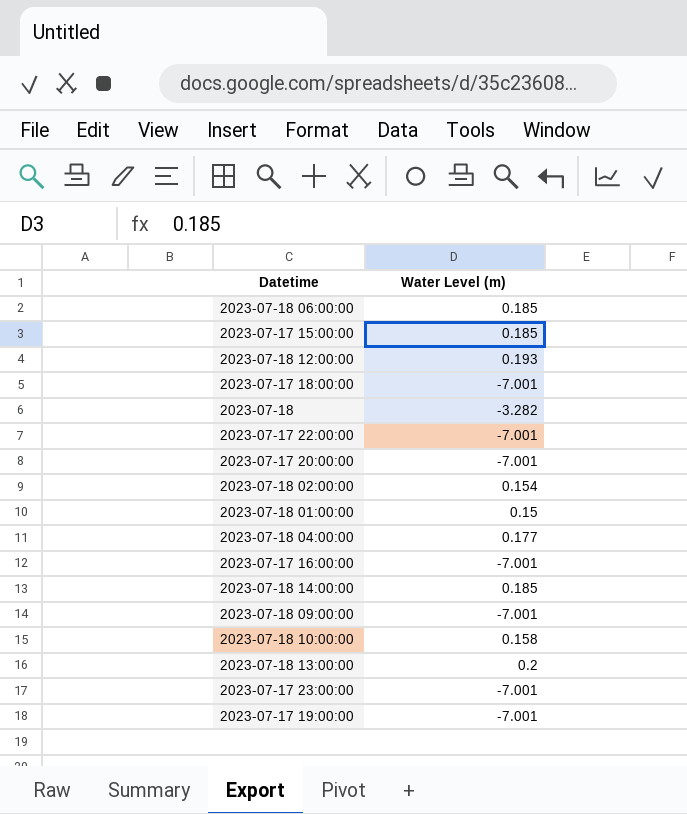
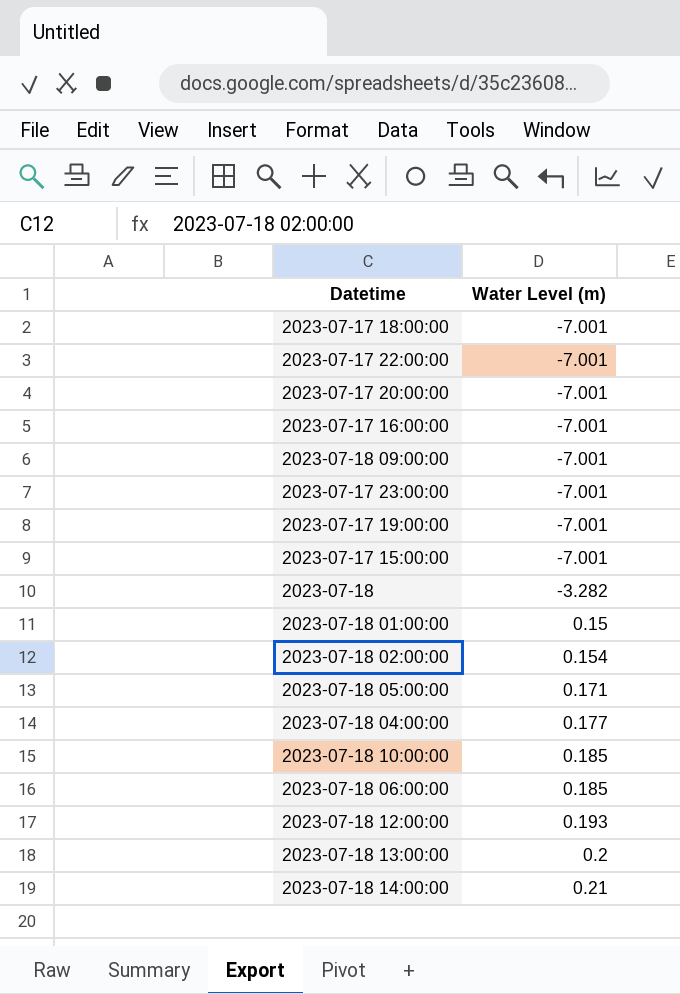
row order: none -> Water Level (m) ascending
2023-07-17 15:00:00 | Water Level (m): 0.185 -> -7.001
row 2023-07-18 05:00:00: none -> 0.171
2023-07-18 10:00:00 | Water Level (m): 0.158 -> 0.185
2023-07-18 14:00:00 | Water Level (m): 0.185 -> 0.21

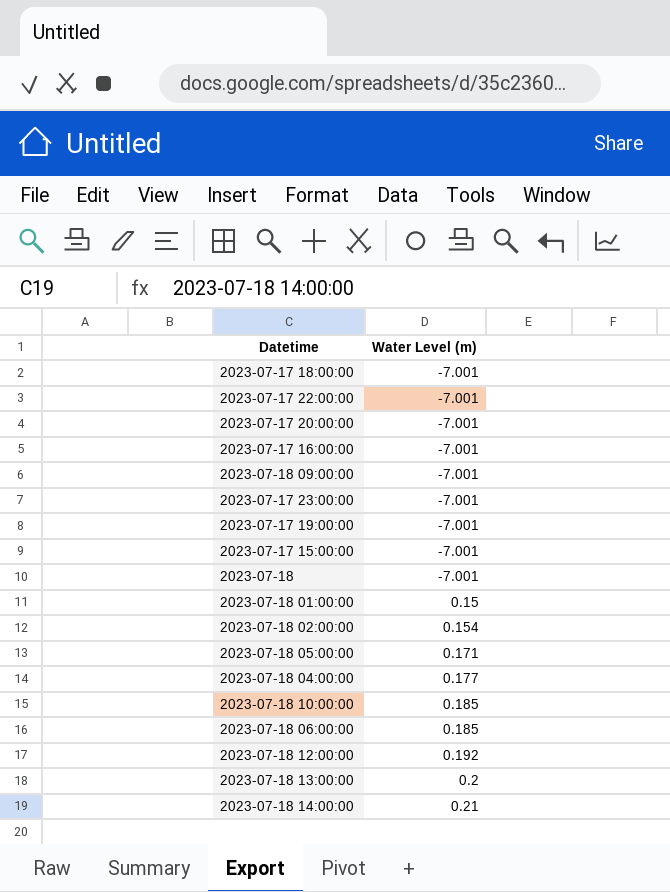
2023-07-18 | Water Level (m): -3.282 -> -7.001
2023-07-18 12:00:00 | Water Level (m): 0.193 -> 0.192

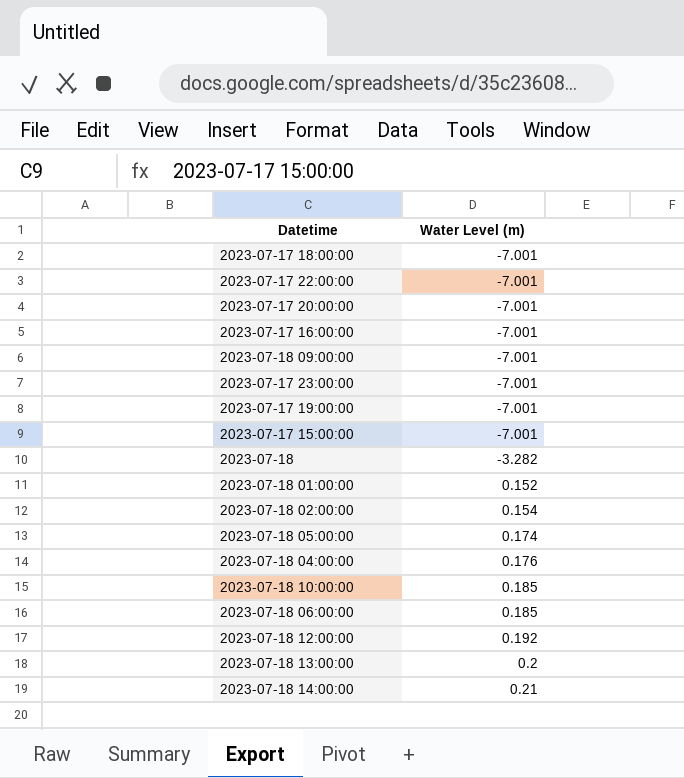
2023-07-18 | Water Level (m): -7.001 -> -3.282
2023-07-18 01:00:00 | Water Level (m): 0.15 -> 0.152
2023-07-18 05:00:00 | Water Level (m): 0.171 -> 0.174
2023-07-18 04:00:00 | Water Level (m): 0.177 -> 0.176

